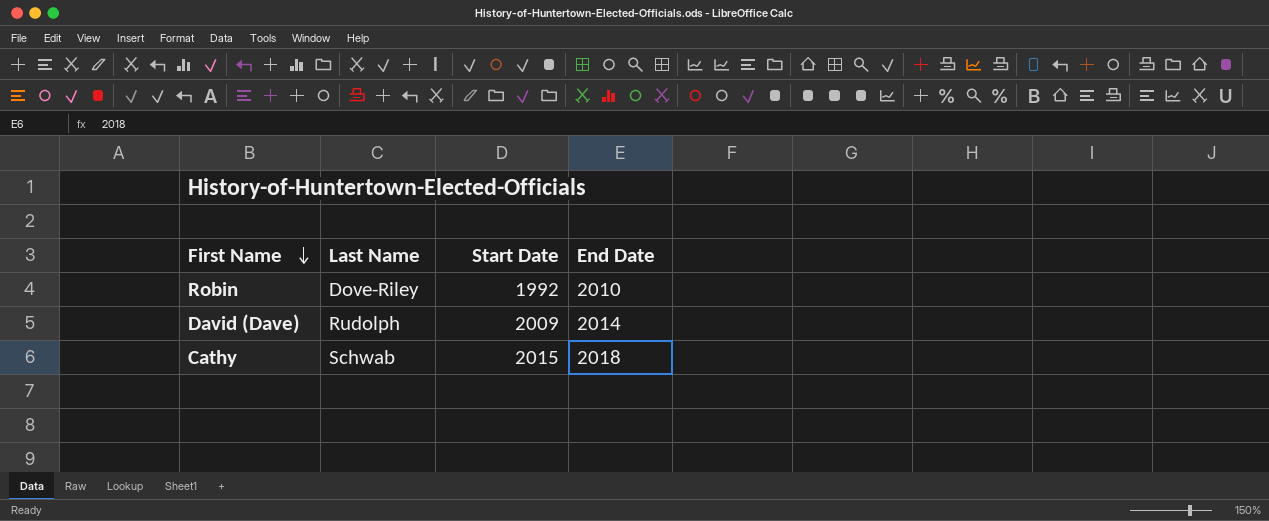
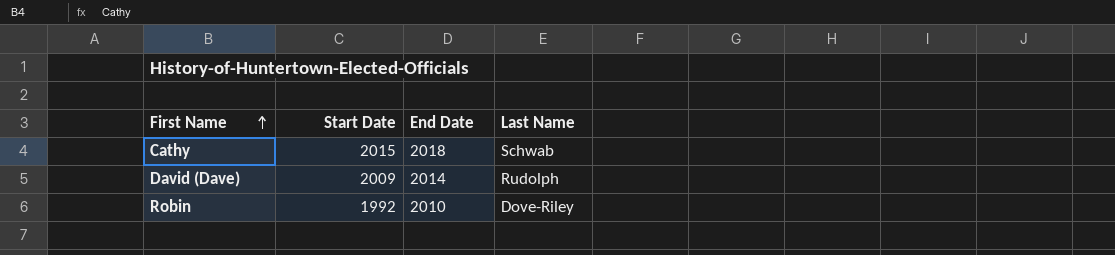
row order: First Name descending -> First Name ascending
column Last Name | position: 2 -> 4

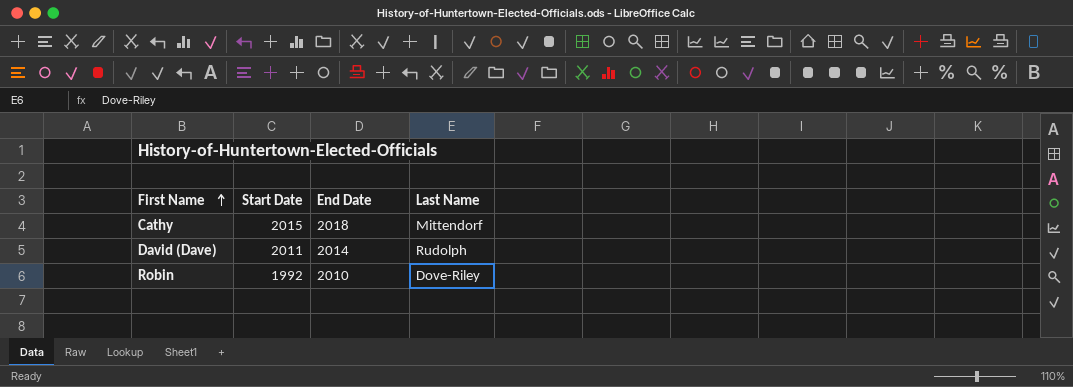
Cathy | Last Name: Schwab -> Mittendorf
David (Dave) | Start Date: 2009 -> 2011

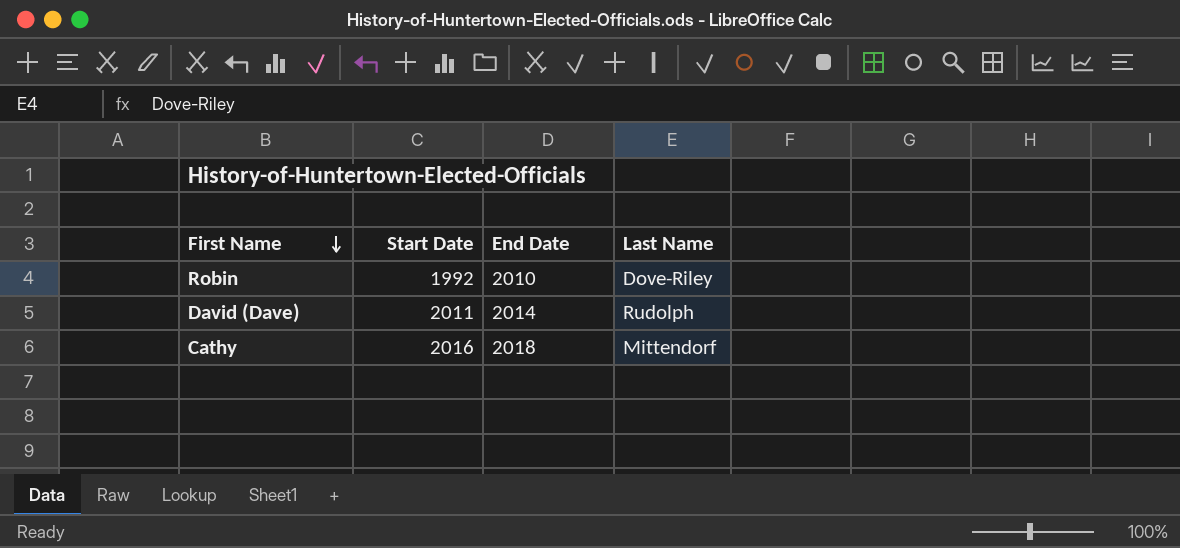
row order: First Name ascending -> First Name descending
Cathy | Start Date: 2015 -> 2016

